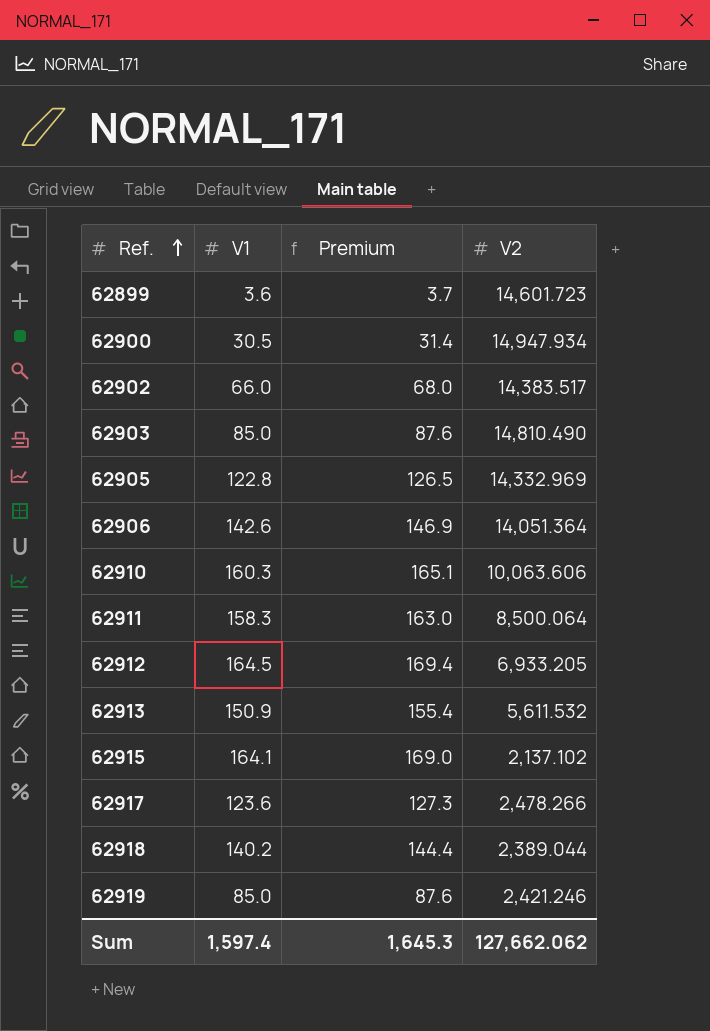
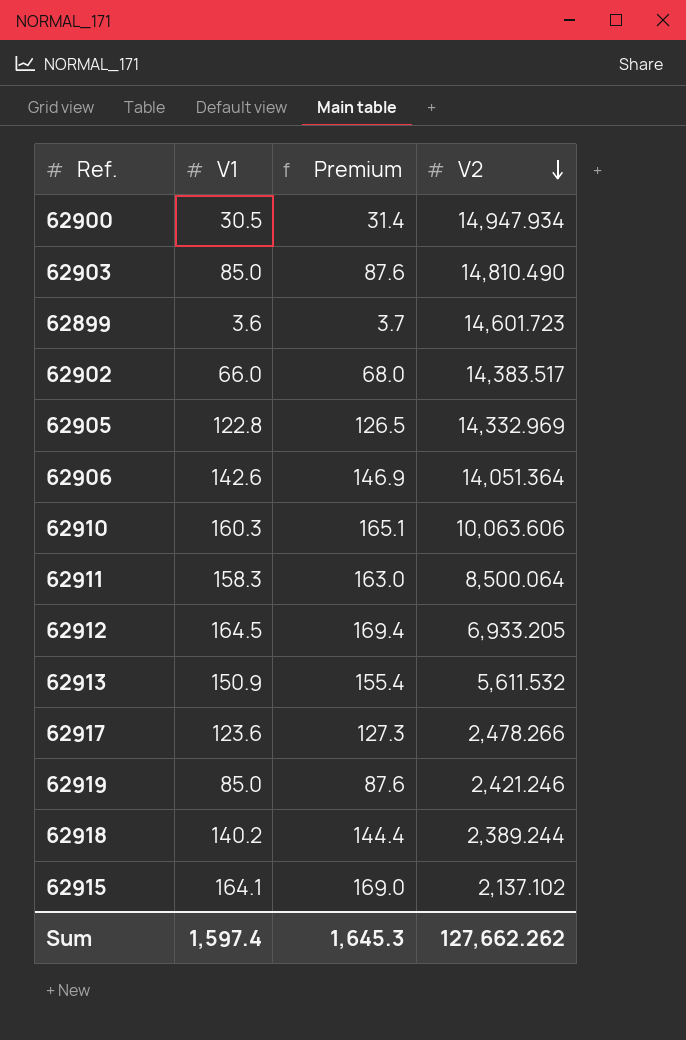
row order: Ref. ascending -> V2 descending
62918 | V2: 2,389.044 -> 2,389.244
Sum | V2: 127,662.062 -> 127,662.262

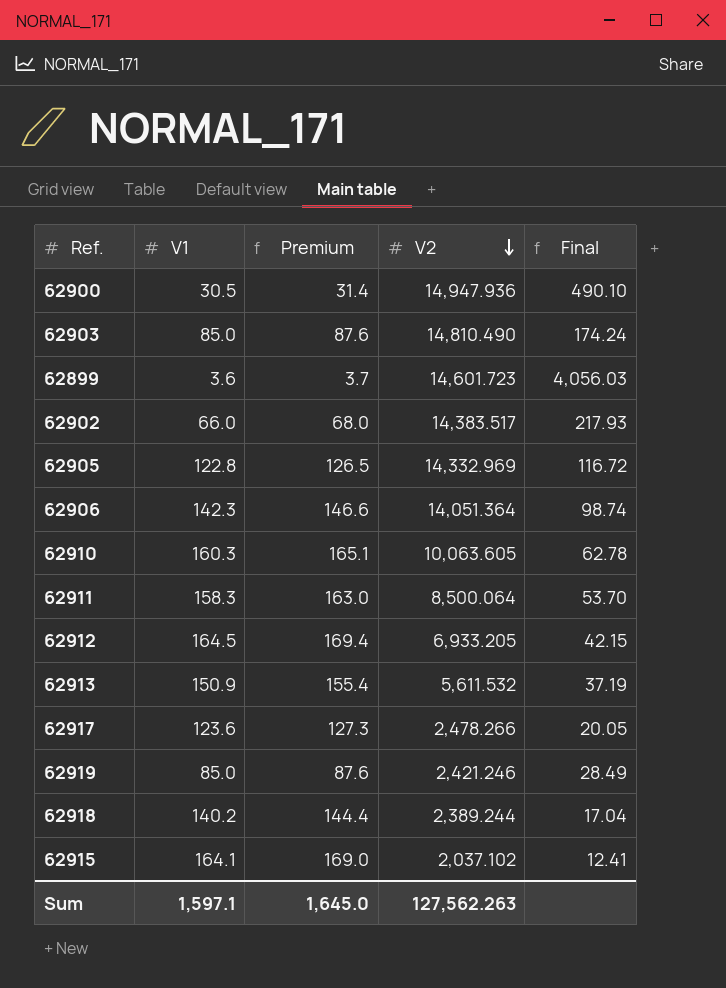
column Final | formula: none -> [V2] / [V1]
62900 | V2: 14,947.934 -> 14,947.936
62906 | V1: 142.6 -> 142.3
62906 | Premium: 146.9 -> 146.6
62910 | V2: 10,063.606 -> 10,063.605
62915 | V2: 2,137.102 -> 2,037.102
Sum | V1: 1,597.4 -> 1,597.1
Sum | Premium: 1,645.3 -> 1,645.0
Sum | V2: 127,662.262 -> 127,562.263

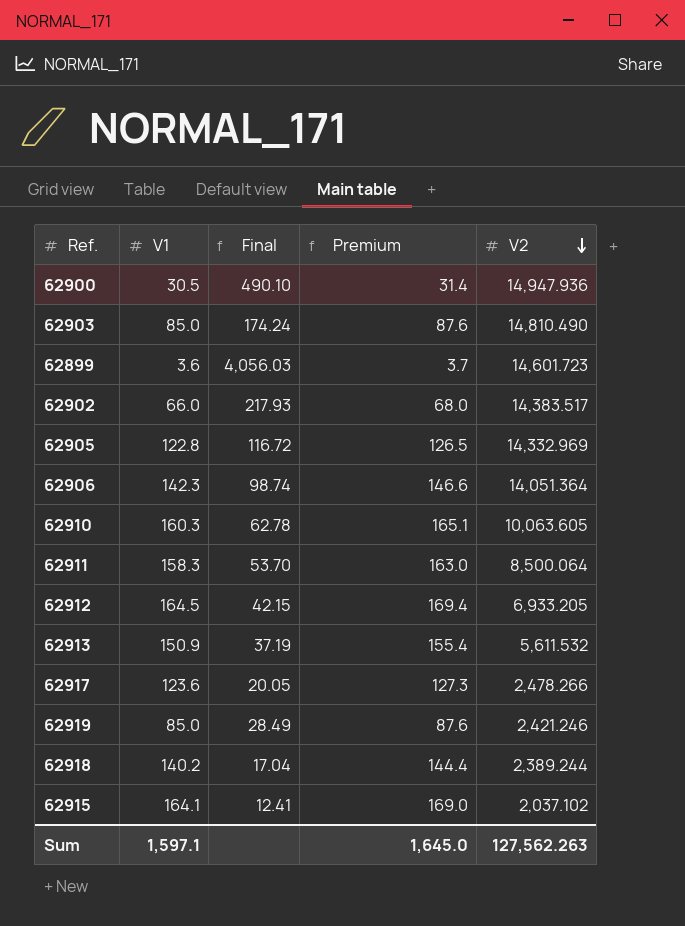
column Final | position: 5 -> 3

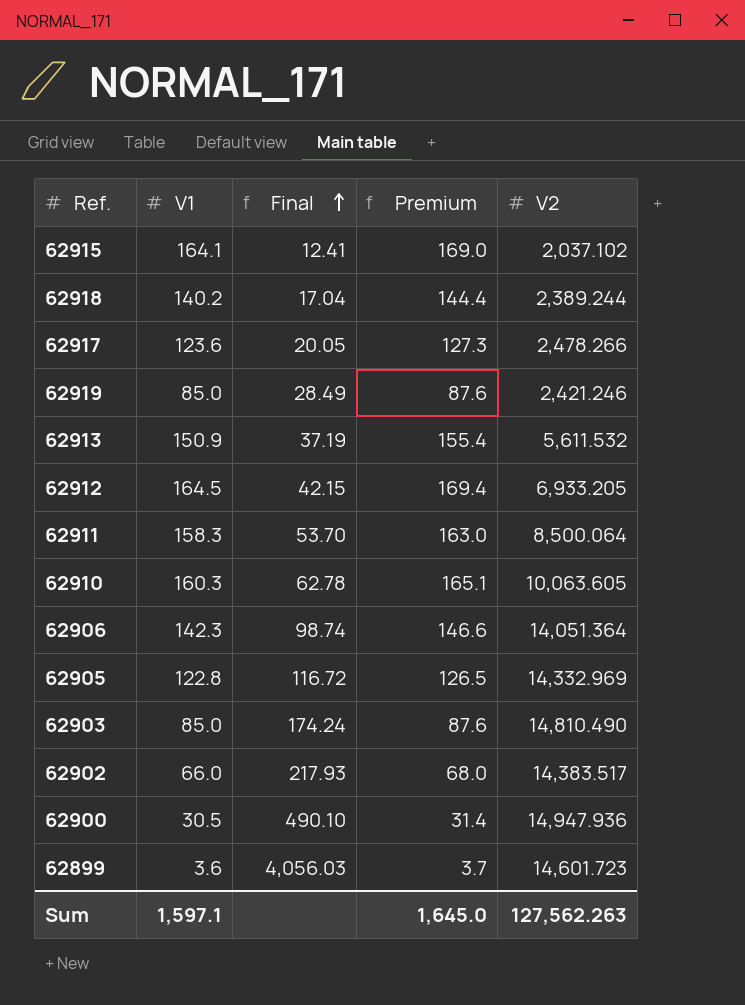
row order: V2 descending -> Final ascending

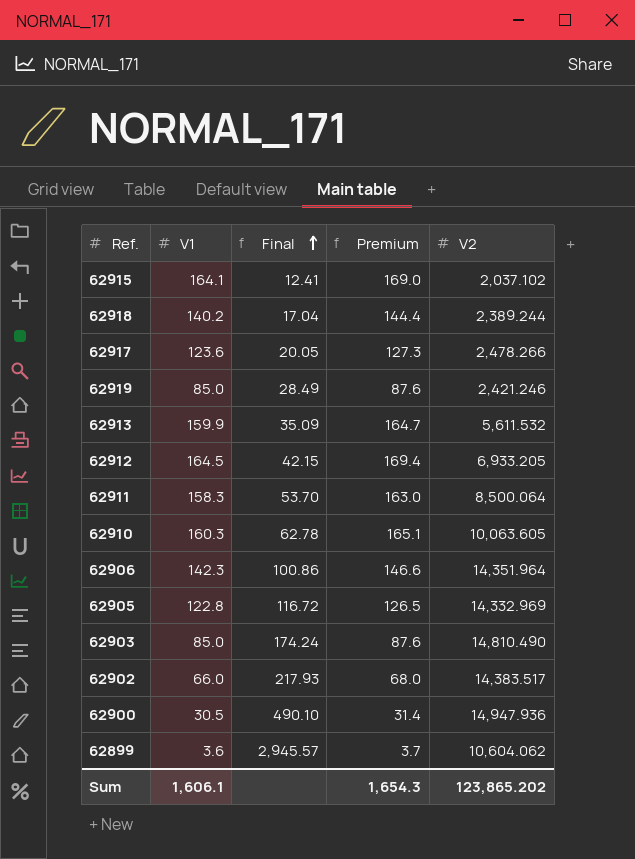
62913 | V1: 150.9 -> 159.9
62913 | Final: 37.19 -> 35.09
62913 | Premium: 155.4 -> 164.7
62906 | Final: 98.74 -> 100.86
62906 | V2: 14,051.364 -> 14,351.964
62899 | Final: 4,056.03 -> 2,945.57
62899 | V2: 14,601.723 -> 10,604.062
Sum | V1: 1,597.1 -> 1,606.1
Sum | Premium: 1,645.0 -> 1,654.3
Sum | V2: 127,562.263 -> 123,865.202

